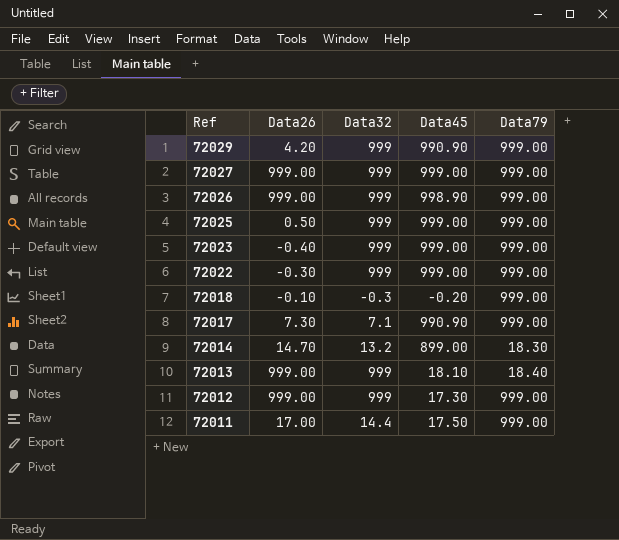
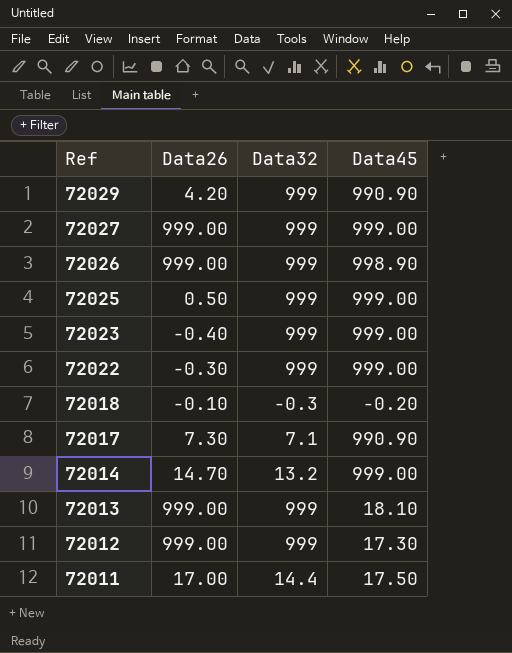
column Data79 | position: 5 -> none
72014 | Data45: 899.00 -> 999.00

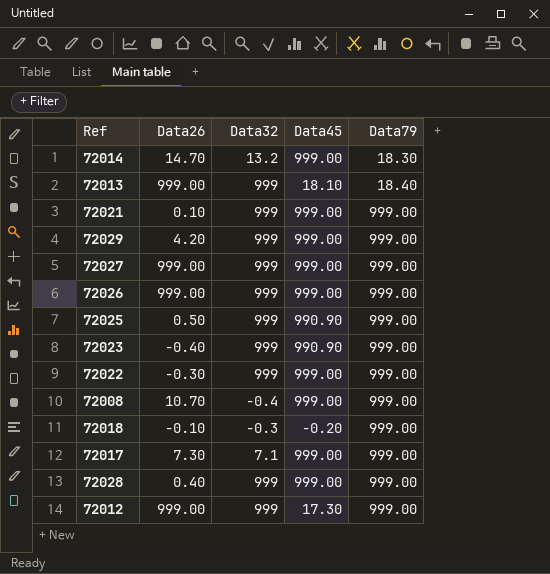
row order: Ref descending -> Data79 ascending
column Data79 | position: none -> 5
row 72011: 17.00 | 14.4 | 17.50 -> none
row 72021: none -> 0.10 | 999 | 999.00 | 999.00
72029 | Data45: 990.90 -> 999.00
72026 | Data45: 998.90 -> 999.00
72025 | Data45: 999.00 -> 990.90
72023 | Data45: 999.00 -> 990.90
row 72008: none -> 10.70 | -0.4 | 999.00 | 999.00
72017 | Data45: 990.90 -> 999.00
row 72028: none -> 0.40 | 999 | 999.00 | 999.00

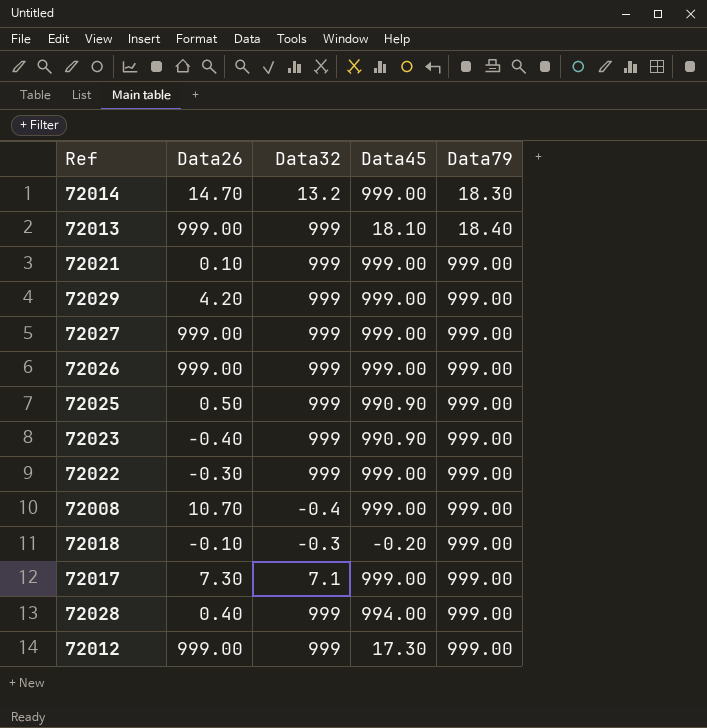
72028 | Data45: 999.00 -> 994.00

